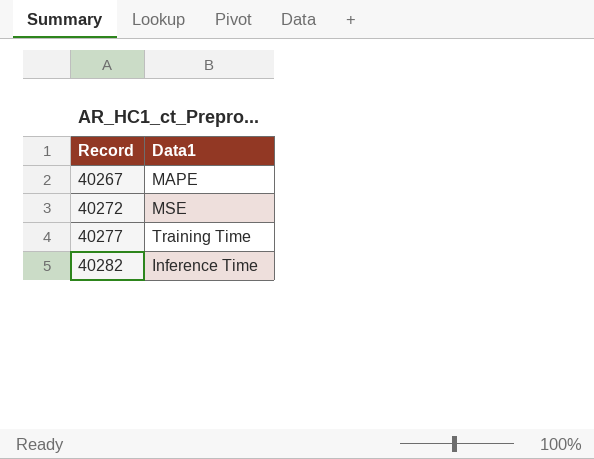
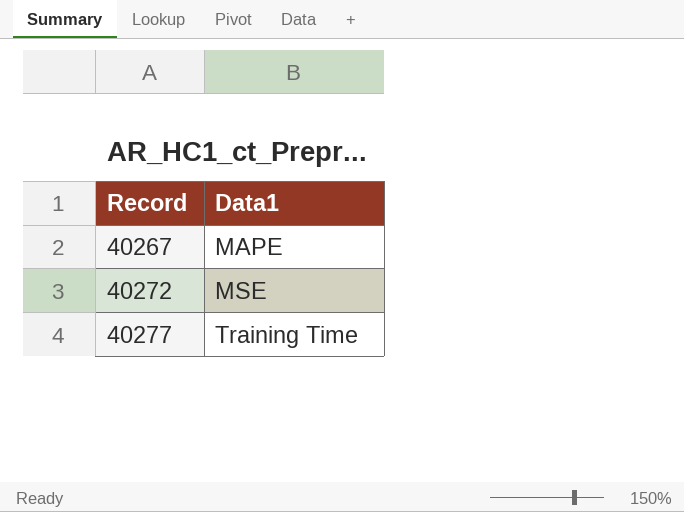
row 40282: Inference Time -> none

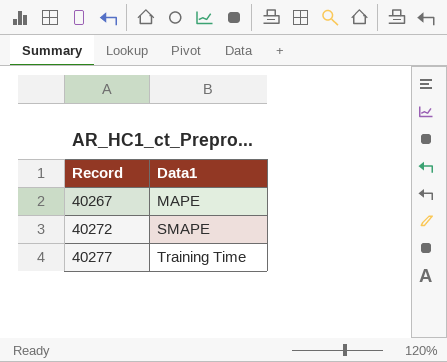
40272 | Data1: MSE -> SMAPE

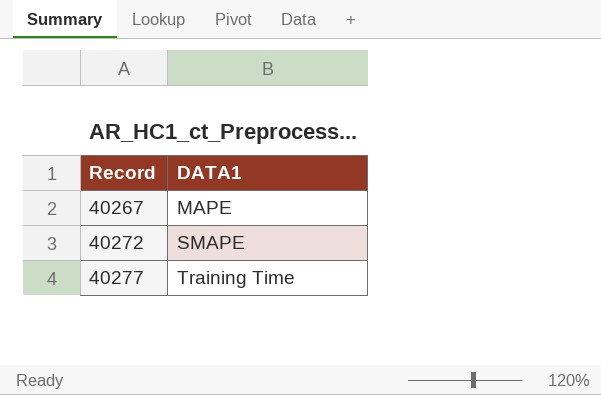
column name: Data1 -> DATA1

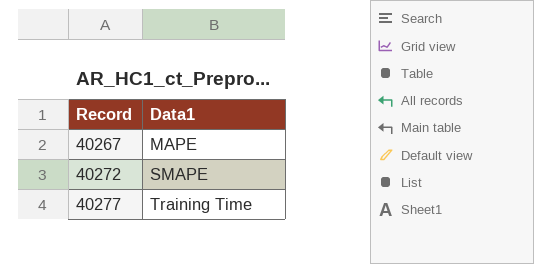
column name: DATA1 -> Data1

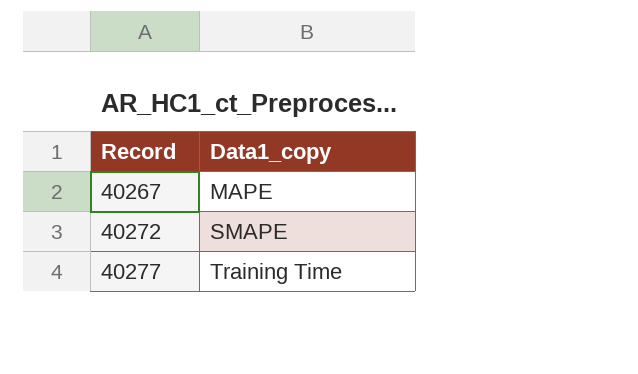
column name: Data1 -> Data1_copy

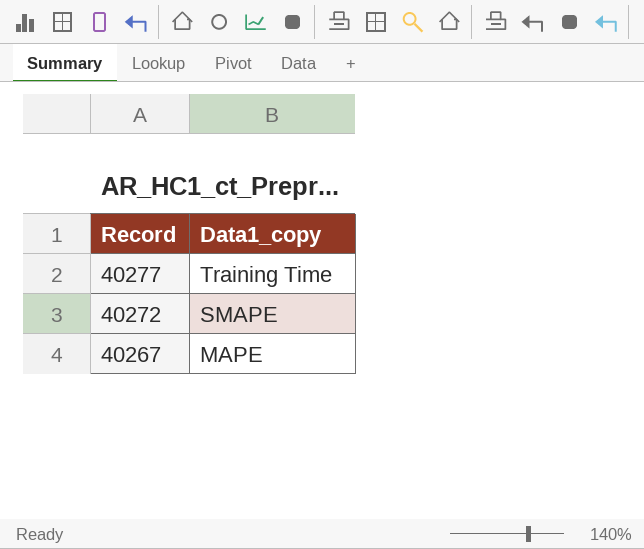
row order: Record ascending -> Record descending

